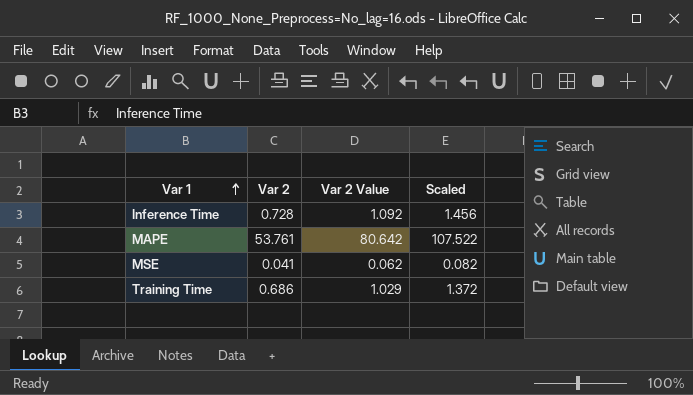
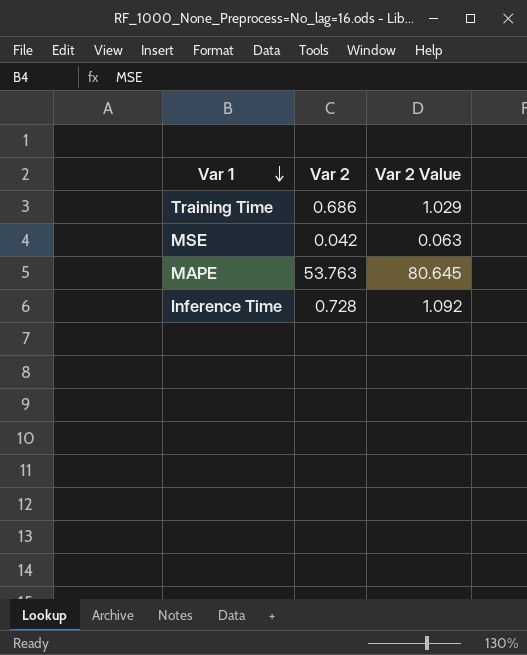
row order: Var 1 ascending -> Var 1 descending
column Scaled | formula: [Var 2] * 2 -> none
MSE | Var 2: 0.041 -> 0.042
MSE | Var 2 Value: 0.062 -> 0.063
MAPE | Var 2: 53.761 -> 53.763
MAPE | Var 2 Value: 80.642 -> 80.645

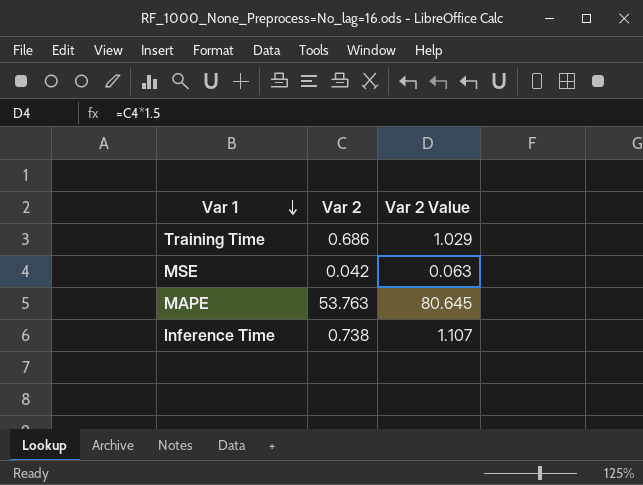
Inference Time | Var 2: 0.728 -> 0.738
Inference Time | Var 2 Value: 1.092 -> 1.107

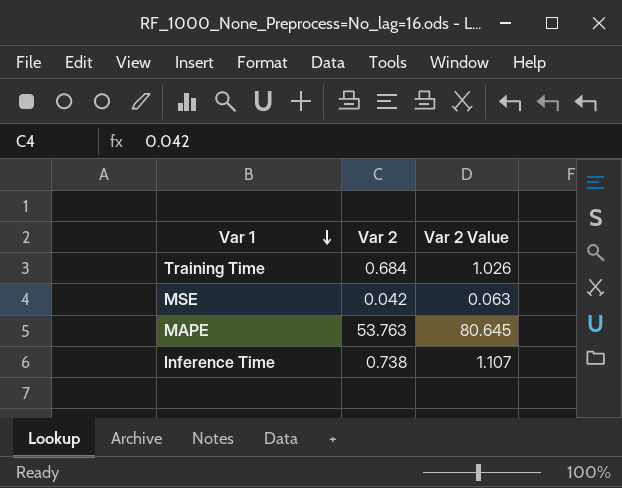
Training Time | Var 2: 0.686 -> 0.684
Training Time | Var 2 Value: 1.029 -> 1.026

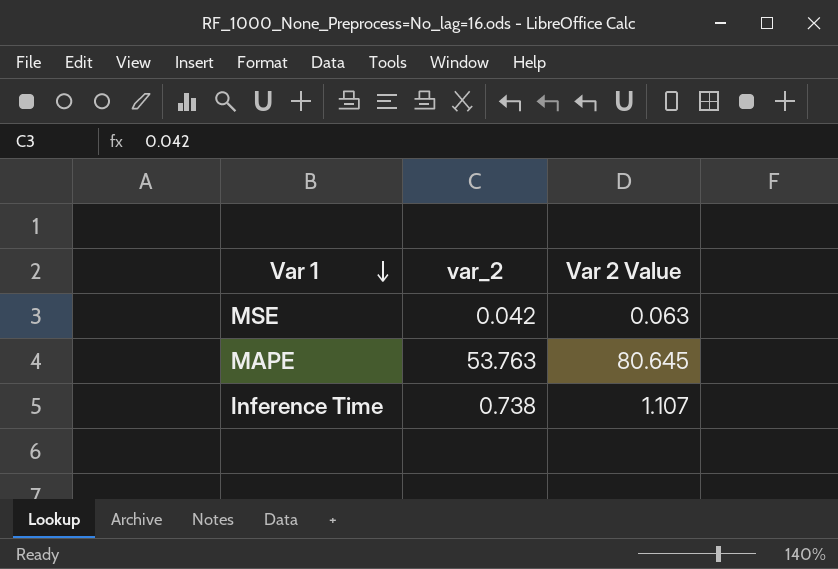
column name: Var 2 -> var_2
row Training Time: 0.684 | 1.026 -> none

